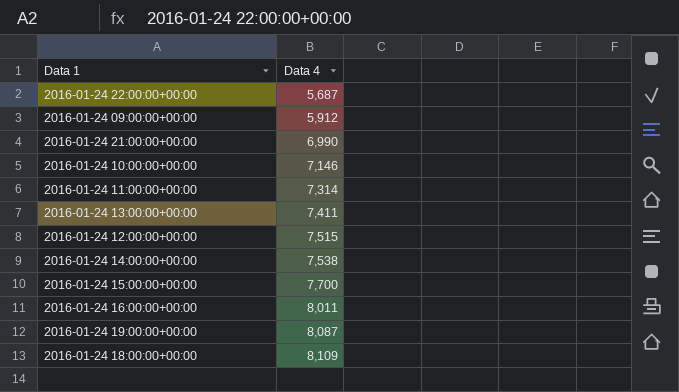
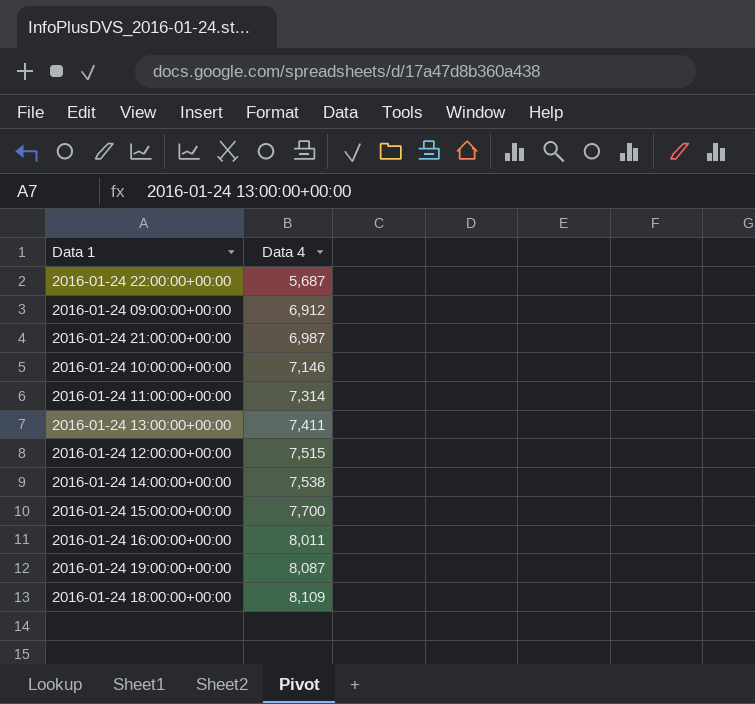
2016-01-24 09:00:00+00:00 | Data 4: 5,912 -> 6,912
2016-01-24 21:00:00+00:00 | Data 4: 6,990 -> 6,987

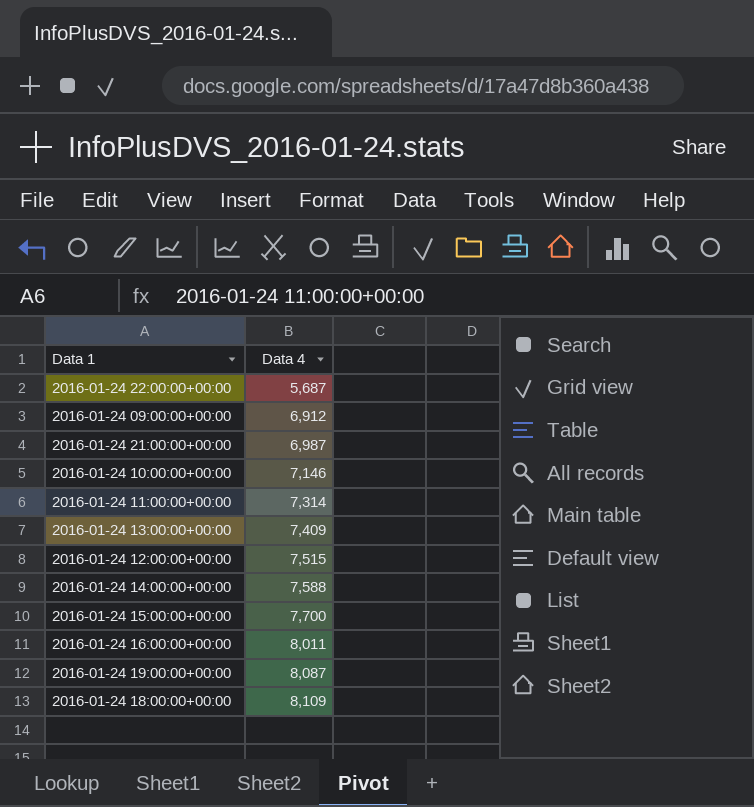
2016-01-24 13:00:00+00:00 | Data 4: 7,411 -> 7,409
2016-01-24 14:00:00+00:00 | Data 4: 7,538 -> 7,588

